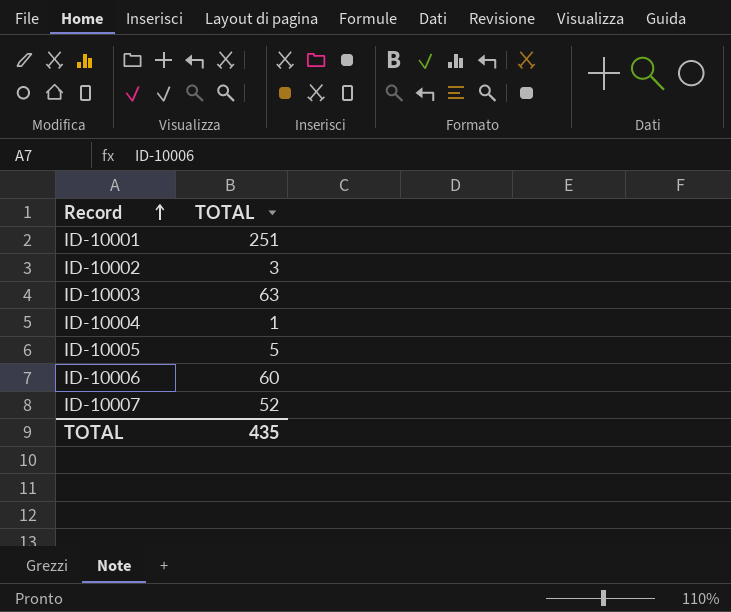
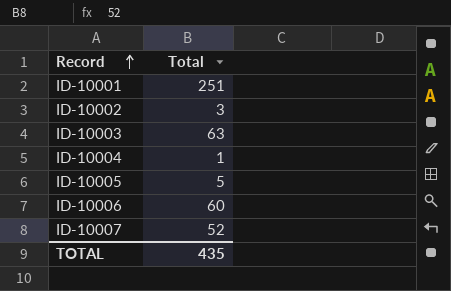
column name: TOTAL -> Total

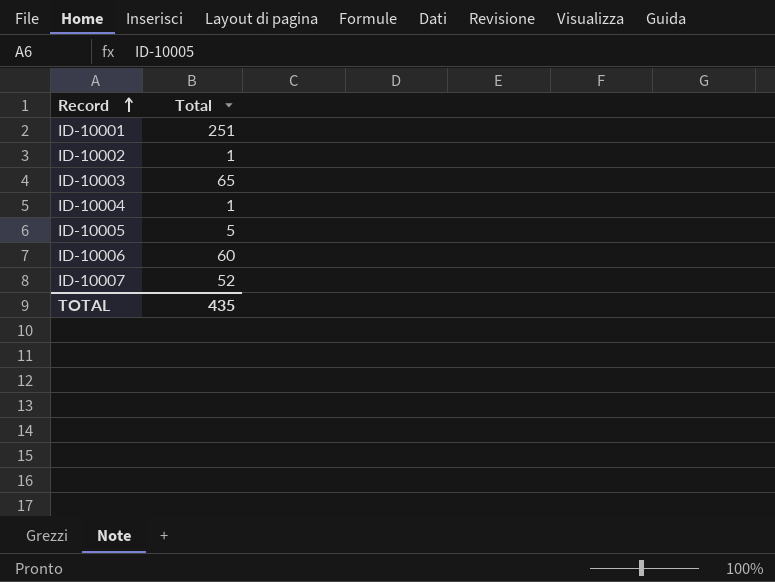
ID-10002 | Total: 3 -> 1
ID-10003 | Total: 63 -> 65

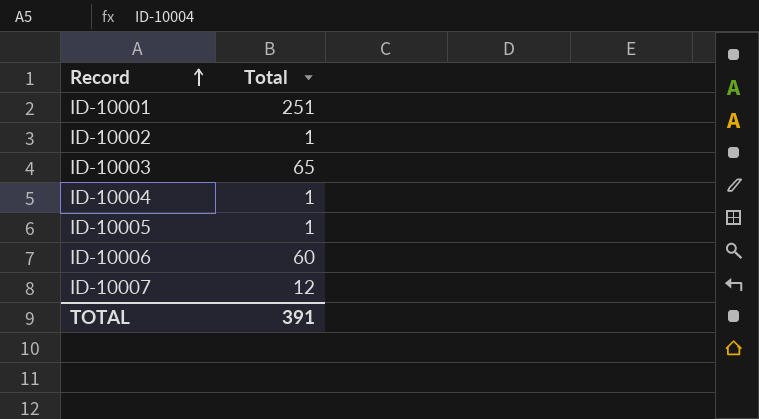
ID-10005 | Total: 5 -> 1
ID-10007 | Total: 52 -> 12
TOTAL | Total: 435 -> 391

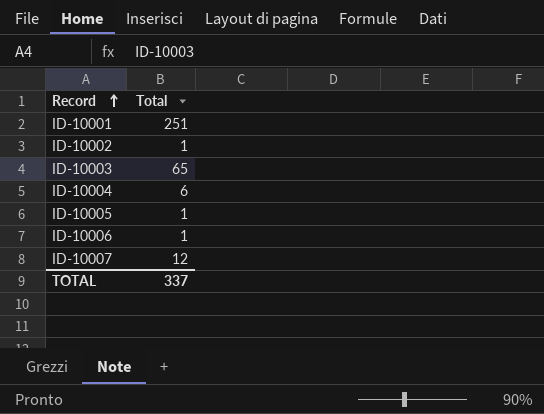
ID-10004 | Total: 1 -> 6
ID-10006 | Total: 60 -> 1
TOTAL | Total: 391 -> 337

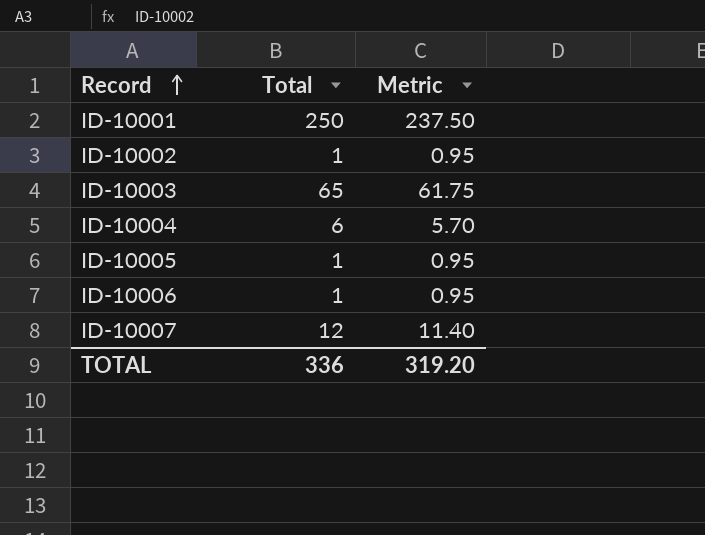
column Metric | formula: none -> [Total] * 0.95
ID-10001 | Total: 251 -> 250
TOTAL | Total: 337 -> 336

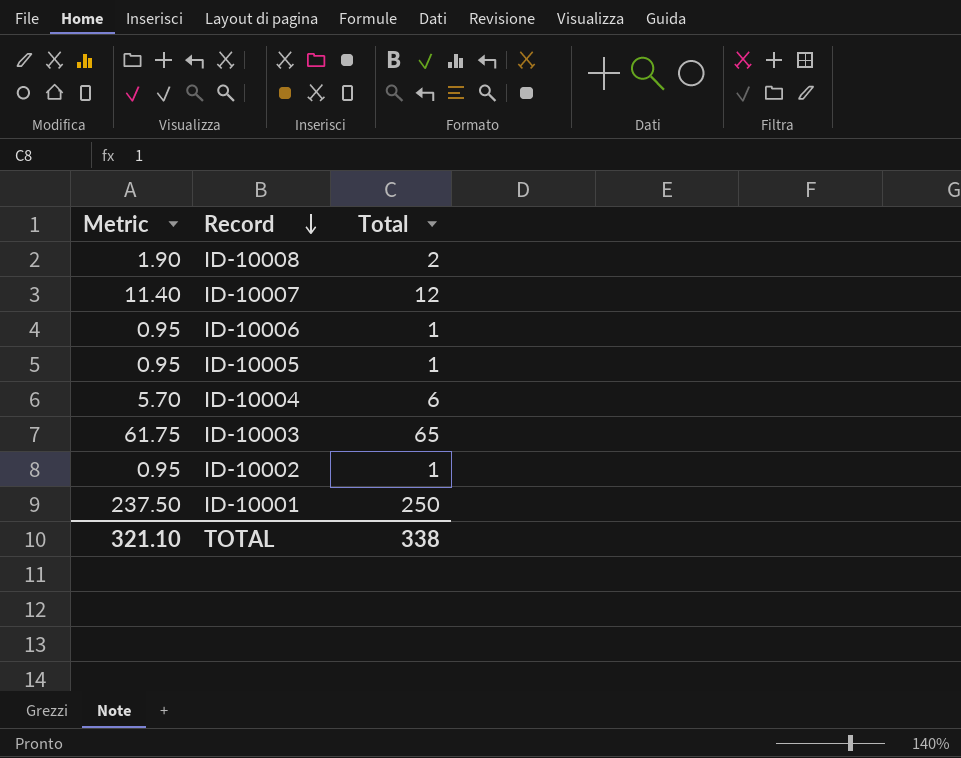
row order: Record ascending -> Record descending
column Metric | position: 3 -> 1
row ID-10008: none -> 1.90 | 2
TOTAL | Metric: 319.20 -> 321.10
TOTAL | Total: 336 -> 338

